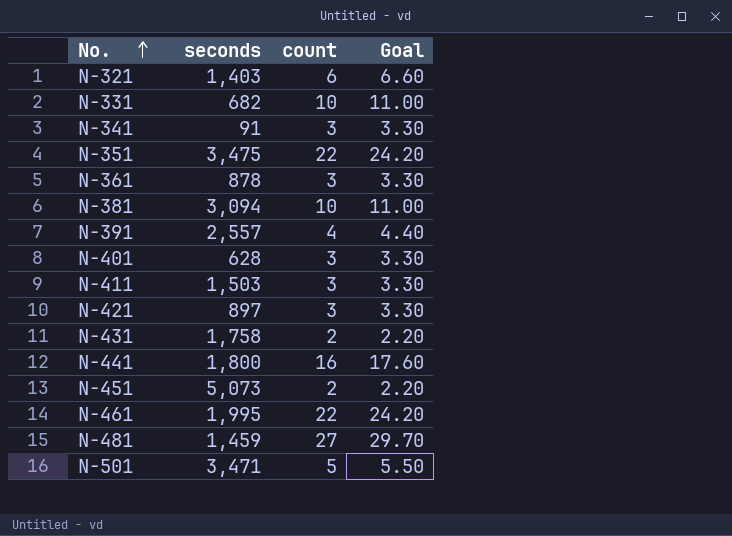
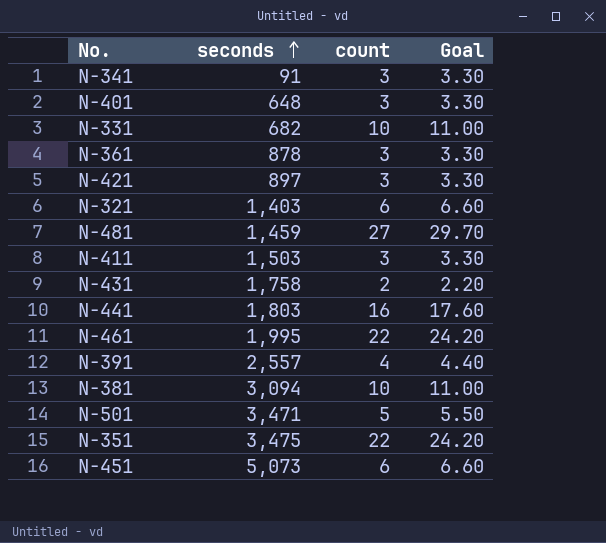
row order: No. ascending -> seconds ascending
N-401 | seconds: 628 -> 648
N-441 | seconds: 1,800 -> 1,803
N-451 | count: 2 -> 6
N-451 | Goal: 2.20 -> 6.60

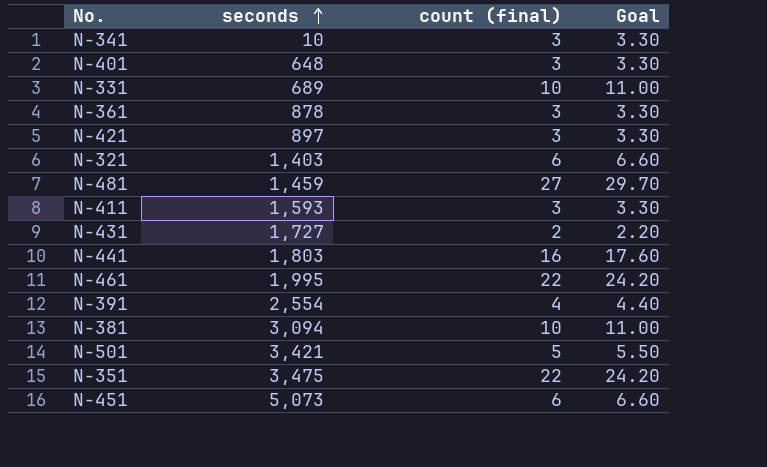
column name: count -> count (final)
N-341 | seconds: 91 -> 10
N-331 | seconds: 682 -> 689
N-411 | seconds: 1,503 -> 1,593
N-431 | seconds: 1,758 -> 1,727
N-391 | seconds: 2,557 -> 2,554
N-501 | seconds: 3,471 -> 3,421

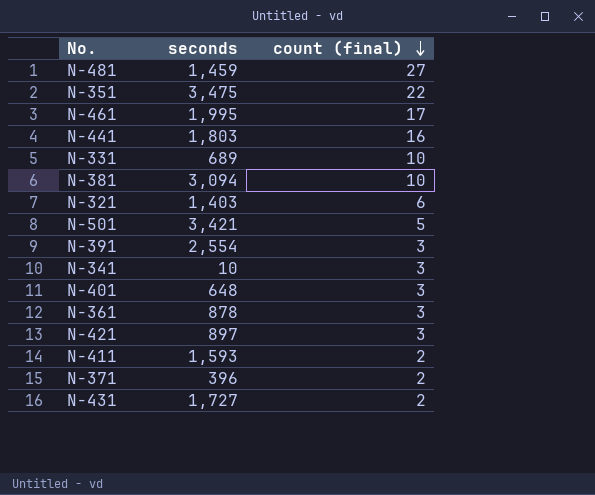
row order: seconds ascending -> count (final) descending
column Goal | formula: [count (final)] * 1.1 -> none
row N-451: 5,073 | 6 | 6.60 -> none
N-461 | count (final): 22 -> 17
N-391 | count (final): 4 -> 3
N-411 | count (final): 3 -> 2
row N-371: none -> 396 | 2

